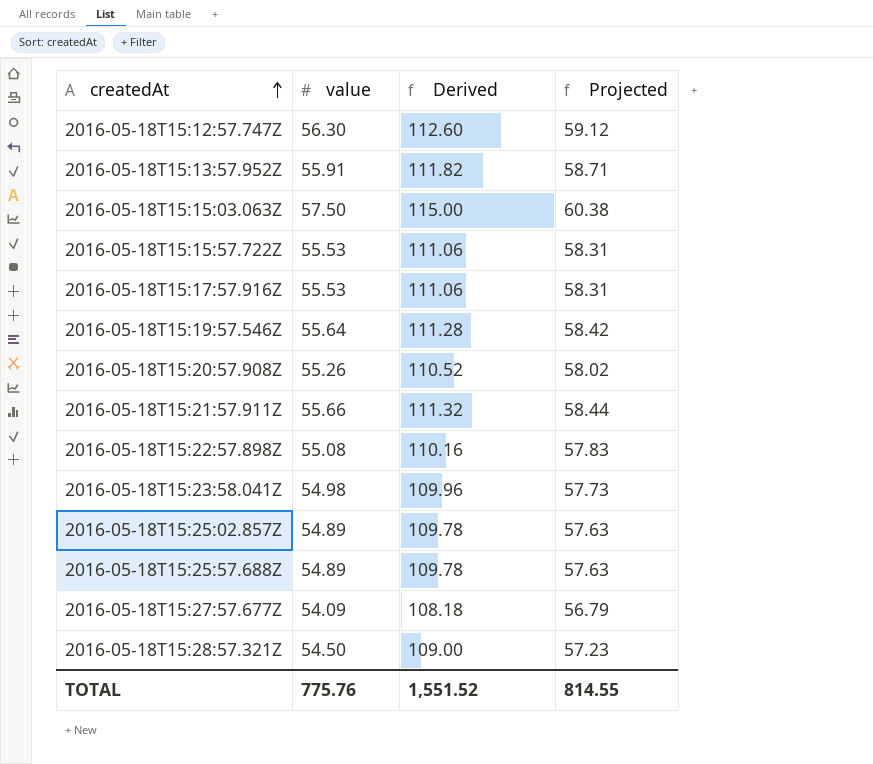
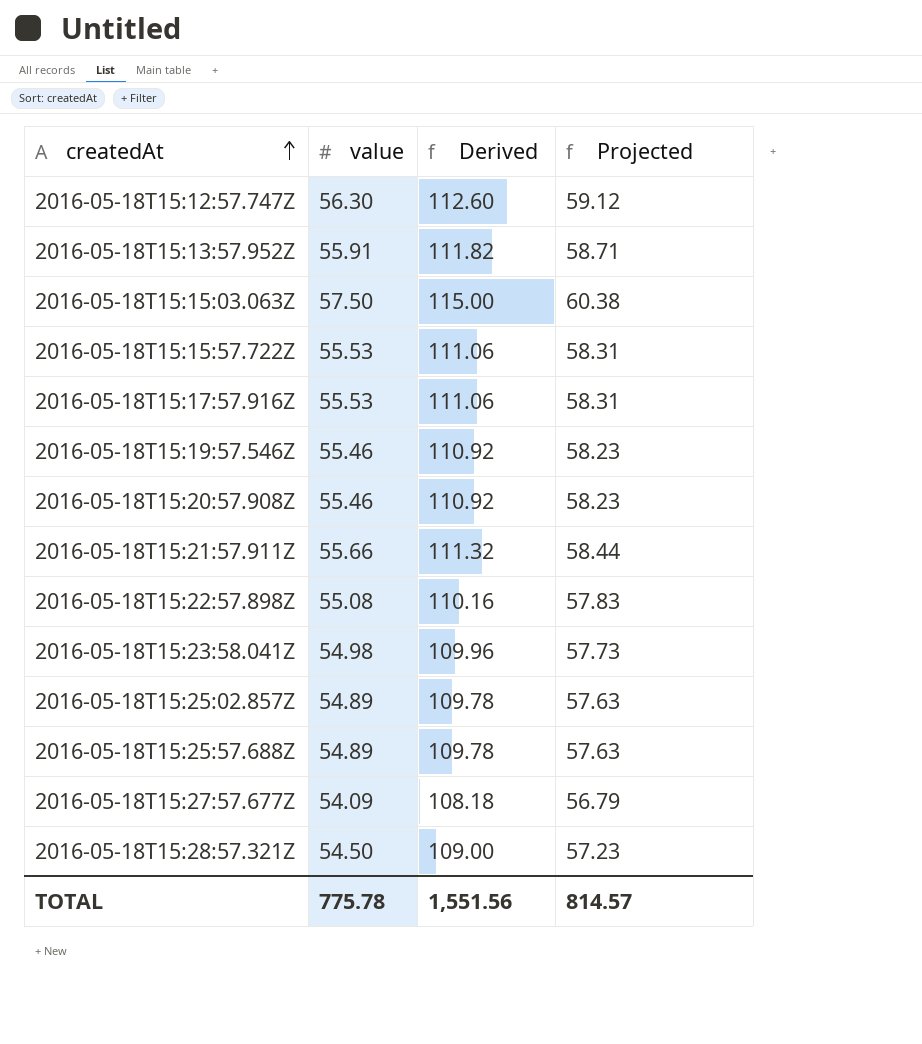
2016-05-18T15:19:57.546Z | value: 55.64 -> 55.46
2016-05-18T15:19:57.546Z | Derived: 111.28 -> 110.92
2016-05-18T15:19:57.546Z | Projected: 58.42 -> 58.23
2016-05-18T15:20:57.908Z | value: 55.26 -> 55.46
2016-05-18T15:20:57.908Z | Derived: 110.52 -> 110.92
2016-05-18T15:20:57.908Z | Projected: 58.02 -> 58.23
TOTAL | value: 775.76 -> 775.78
TOTAL | Derived: 1,551.52 -> 1,551.56
TOTAL | Projected: 814.55 -> 814.57

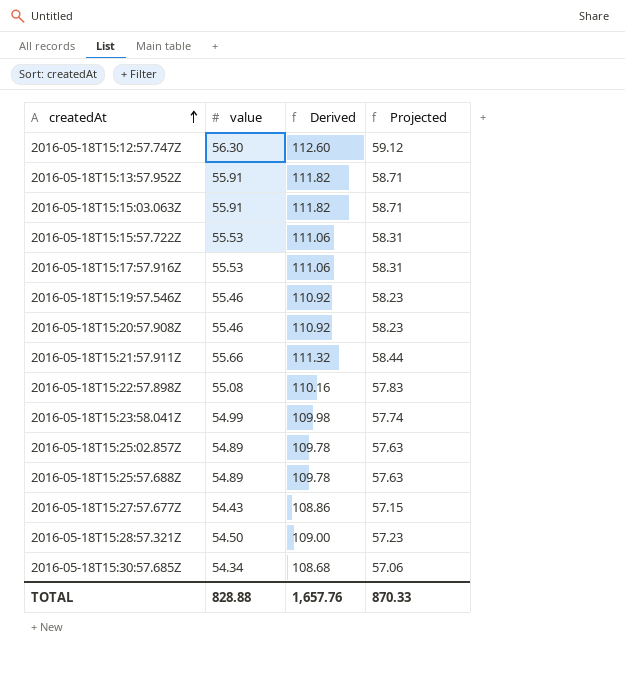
2016-05-18T15:15:03.063Z | value: 57.50 -> 55.91
2016-05-18T15:15:03.063Z | Derived: 115.00 -> 111.82
2016-05-18T15:15:03.063Z | Projected: 60.38 -> 58.71
2016-05-18T15:23:58.041Z | value: 54.98 -> 54.99
2016-05-18T15:23:58.041Z | Derived: 109.96 -> 109.98
2016-05-18T15:23:58.041Z | Projected: 57.73 -> 57.74
2016-05-18T15:27:57.677Z | value: 54.09 -> 54.43
2016-05-18T15:27:57.677Z | Derived: 108.18 -> 108.86
2016-05-18T15:27:57.677Z | Projected: 56.79 -> 57.15
row 2016-05-18T15:30:57.685Z: none -> 54.34 | 108.68 | 57.06
TOTAL | value: 775.78 -> 828.88
TOTAL | Derived: 1,551.56 -> 1,657.76
TOTAL | Projected: 814.57 -> 870.33

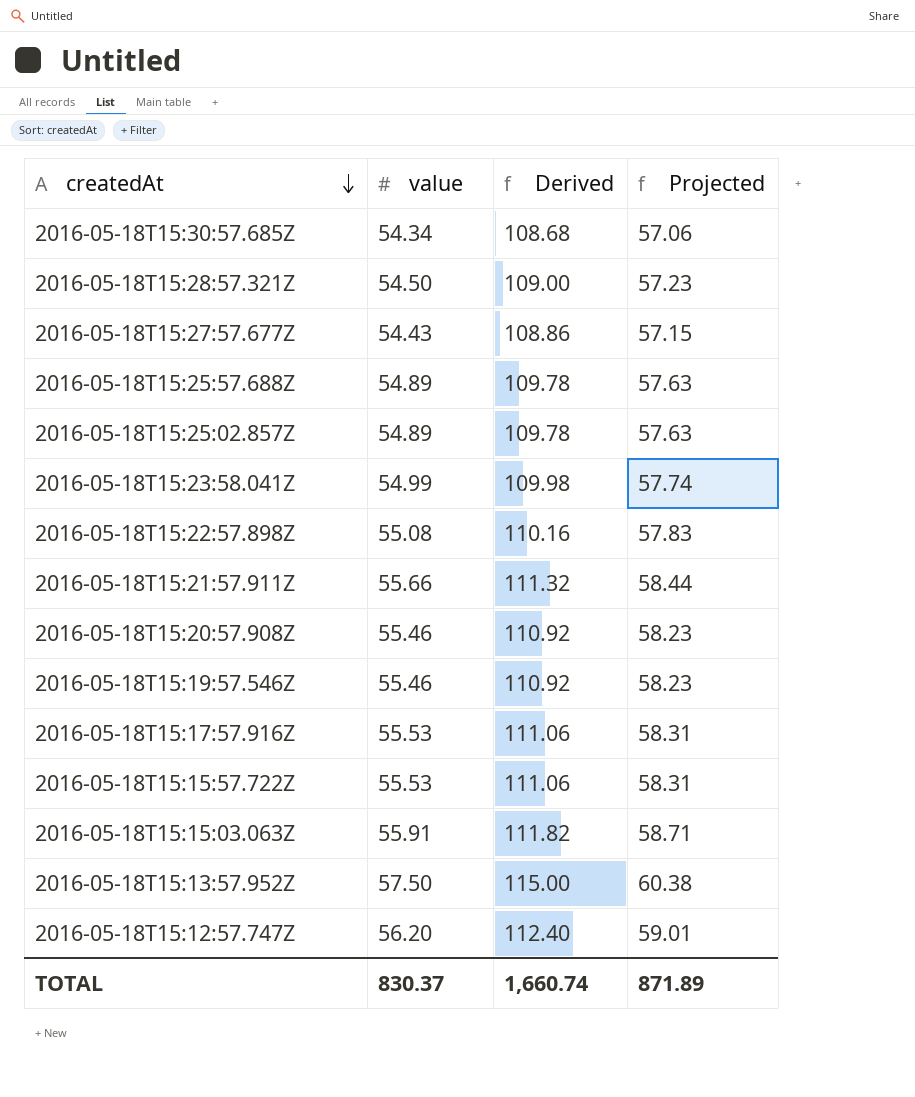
row order: createdAt ascending -> createdAt descending
2016-05-18T15:13:57.952Z | value: 55.91 -> 57.50
2016-05-18T15:13:57.952Z | Derived: 111.82 -> 115.00
2016-05-18T15:13:57.952Z | Projected: 58.71 -> 60.38
2016-05-18T15:12:57.747Z | value: 56.30 -> 56.20
2016-05-18T15:12:57.747Z | Derived: 112.60 -> 112.40
2016-05-18T15:12:57.747Z | Projected: 59.12 -> 59.01
TOTAL | value: 828.88 -> 830.37
TOTAL | Derived: 1,657.76 -> 1,660.74
TOTAL | Projected: 870.33 -> 871.89

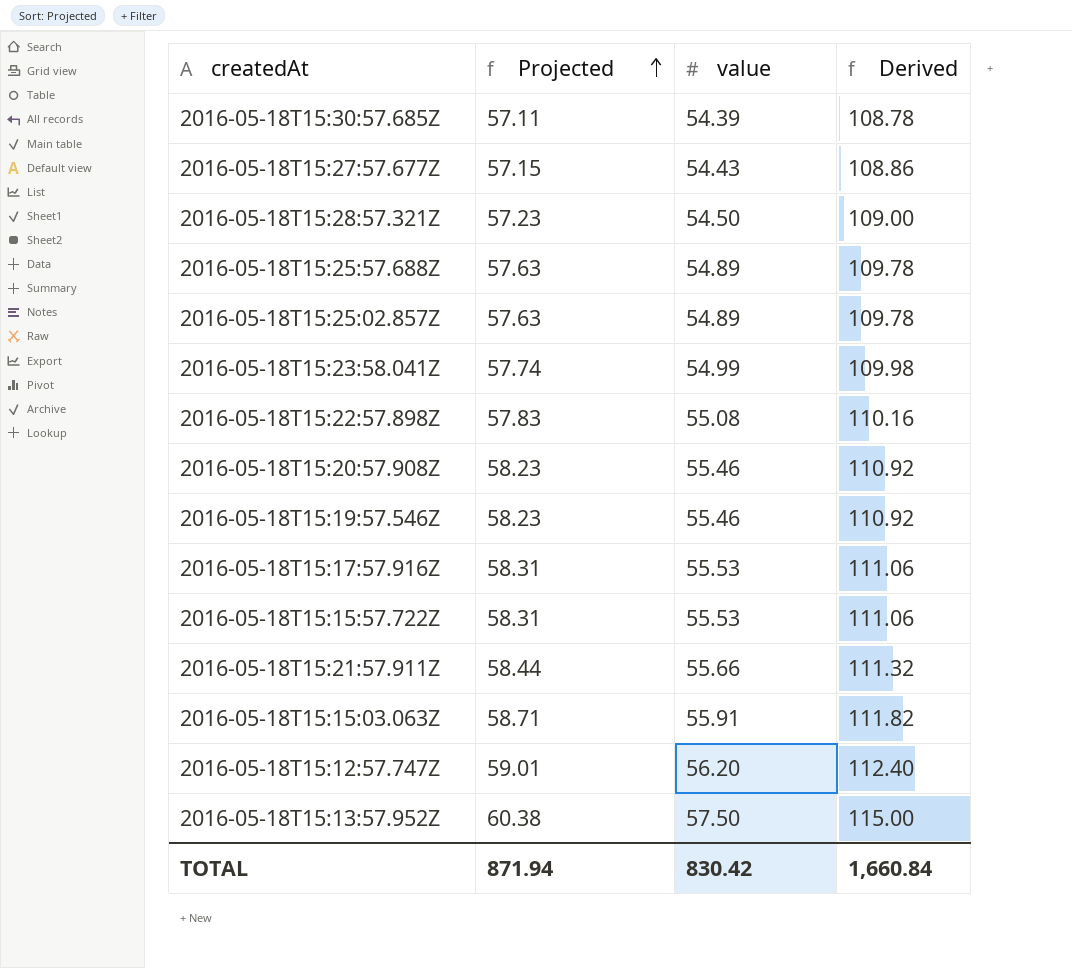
row order: createdAt descending -> Projected ascending
column Projected | position: 4 -> 2
2016-05-18T15:30:57.685Z | Projected: 57.06 -> 57.11
2016-05-18T15:30:57.685Z | value: 54.34 -> 54.39
2016-05-18T15:30:57.685Z | Derived: 108.68 -> 108.78
TOTAL | Projected: 871.89 -> 871.94
TOTAL | value: 830.37 -> 830.42
TOTAL | Derived: 1,660.74 -> 1,660.84

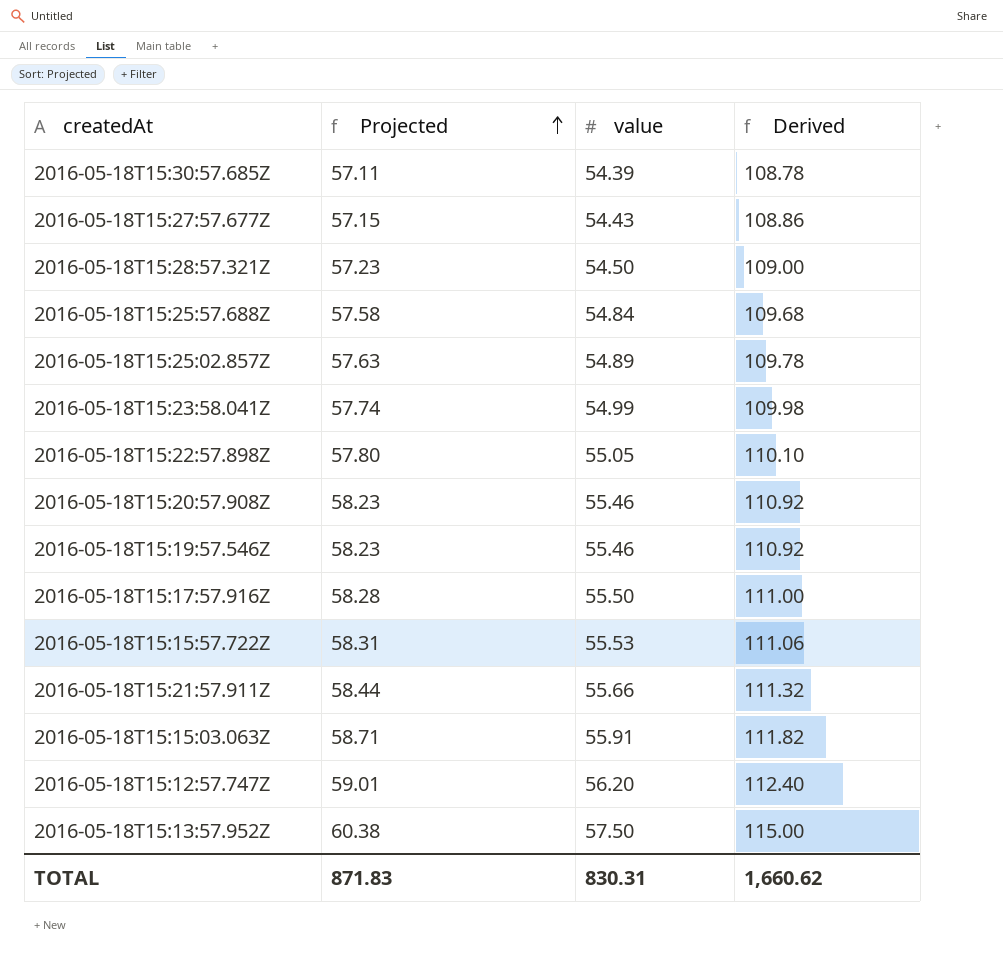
2016-05-18T15:25:57.688Z | Projected: 57.63 -> 57.58
2016-05-18T15:25:57.688Z | value: 54.89 -> 54.84
2016-05-18T15:25:57.688Z | Derived: 109.78 -> 109.68
2016-05-18T15:22:57.898Z | Projected: 57.83 -> 57.80
2016-05-18T15:22:57.898Z | value: 55.08 -> 55.05
2016-05-18T15:22:57.898Z | Derived: 110.16 -> 110.10
2016-05-18T15:17:57.916Z | Projected: 58.31 -> 58.28
2016-05-18T15:17:57.916Z | value: 55.53 -> 55.50
2016-05-18T15:17:57.916Z | Derived: 111.06 -> 111.00
TOTAL | Projected: 871.94 -> 871.83
TOTAL | value: 830.42 -> 830.31
TOTAL | Derived: 1,660.84 -> 1,660.62

